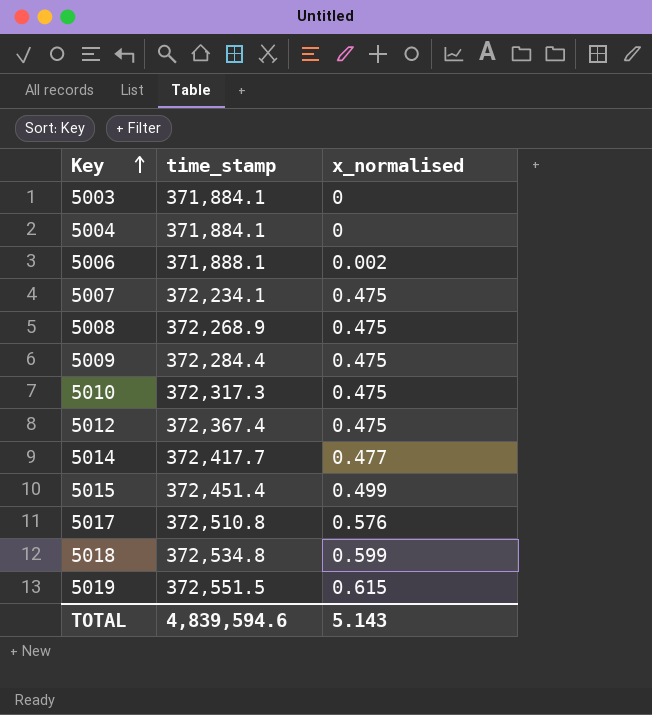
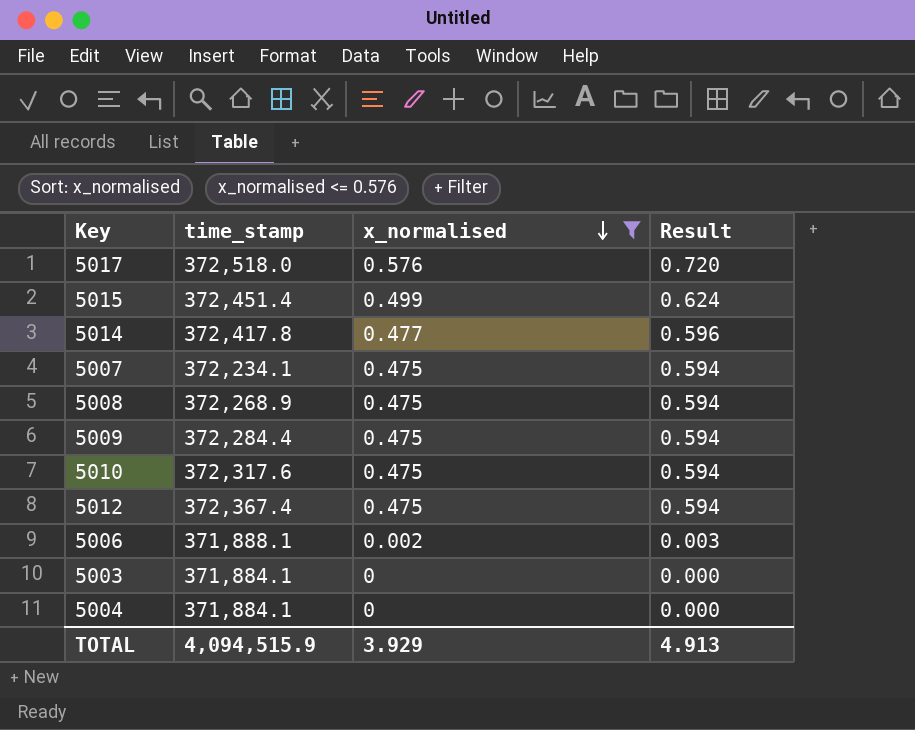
filter: none -> x_normalised <= 0.576
row order: Key ascending -> x_normalised descending
column Result | formula: none -> [x_normalised] * 1.25
5017 | time_stamp: 372,510.8 -> 372,518.0
5014 | time_stamp: 372,417.7 -> 372,417.8
5010 | time_stamp: 372,317.3 -> 372,317.6
TOTAL | time_stamp: 4,839,594.6 -> 4,094,515.9
TOTAL | x_normalised: 5.143 -> 3.929

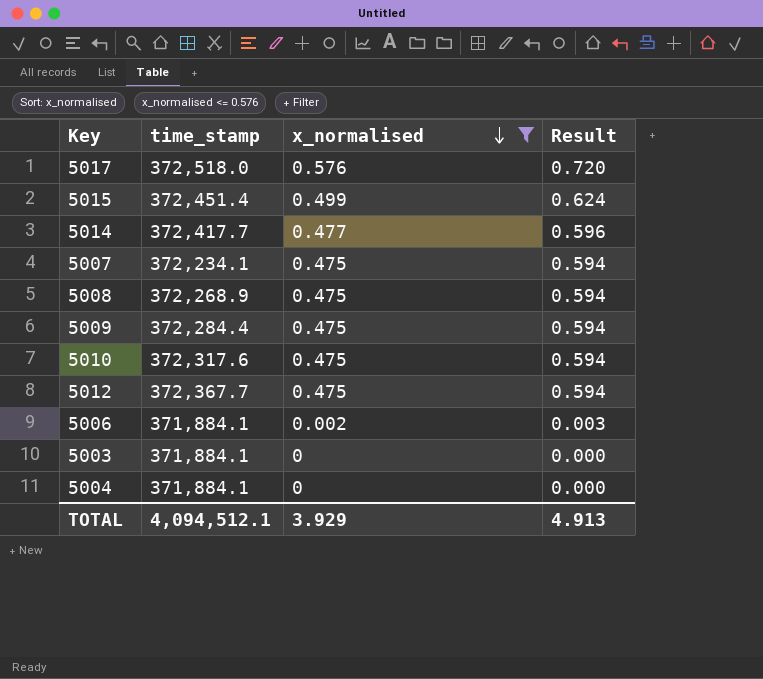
5014 | time_stamp: 372,417.8 -> 372,417.7
5012 | time_stamp: 372,367.4 -> 372,367.7
5006 | time_stamp: 371,888.1 -> 371,884.1
TOTAL | time_stamp: 4,094,515.9 -> 4,094,512.1

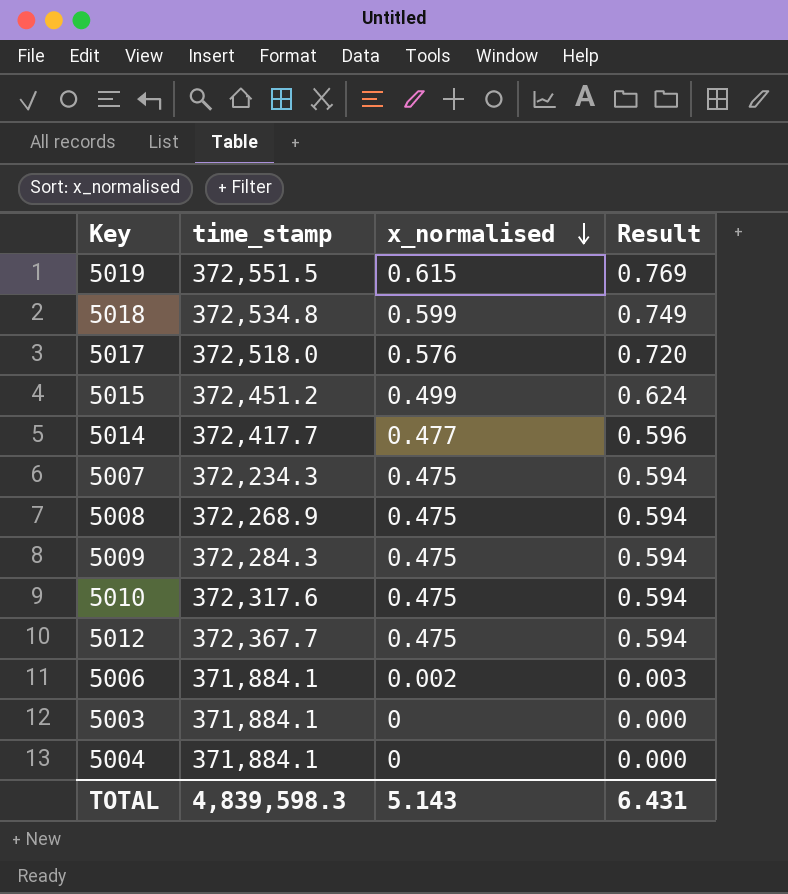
filter: x_normalised <= 0.576 -> none
5015 | time_stamp: 372,451.4 -> 372,451.2
5007 | time_stamp: 372,234.1 -> 372,234.3
5009 | time_stamp: 372,284.4 -> 372,284.3
TOTAL | time_stamp: 4,094,512.1 -> 4,839,598.3
TOTAL | x_normalised: 3.929 -> 5.143
TOTAL | Result: 4.913 -> 6.431

